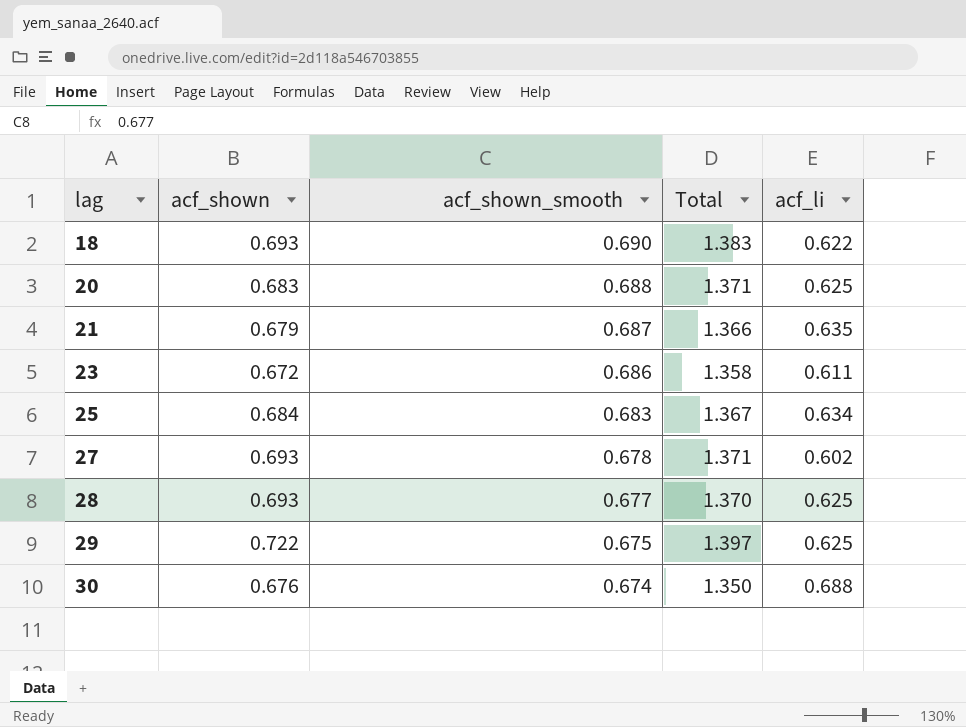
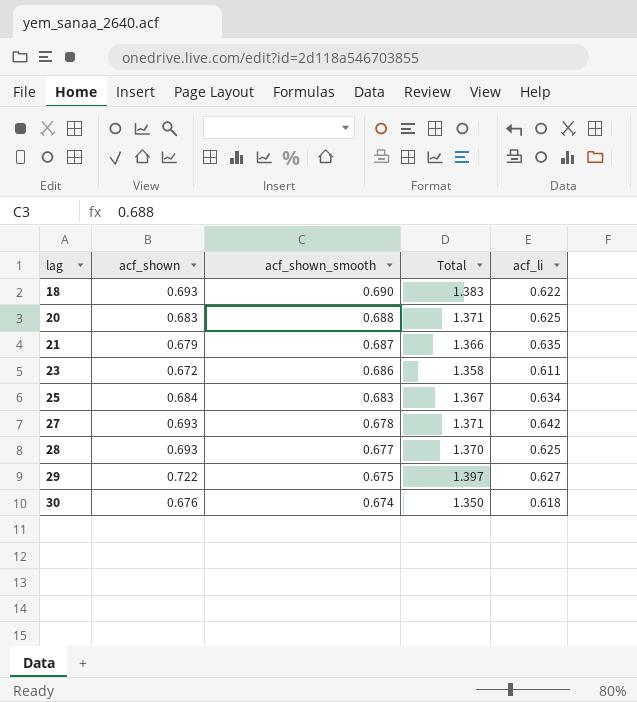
27 | acf_li: 0.602 -> 0.642
29 | acf_li: 0.625 -> 0.627
30 | acf_li: 0.688 -> 0.618

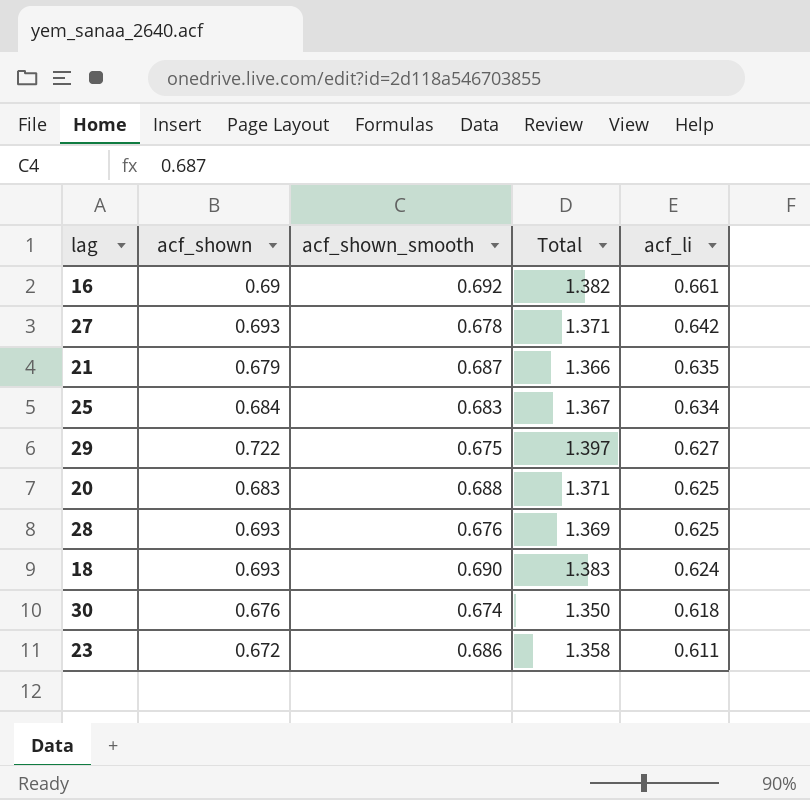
row order: lag ascending -> acf_li descending
row 16: none -> 0.69 | 0.692 | 1.382 | 0.661
28 | acf_shown_smooth: 0.677 -> 0.676
28 | Total: 1.370 -> 1.369
18 | acf_li: 0.622 -> 0.624

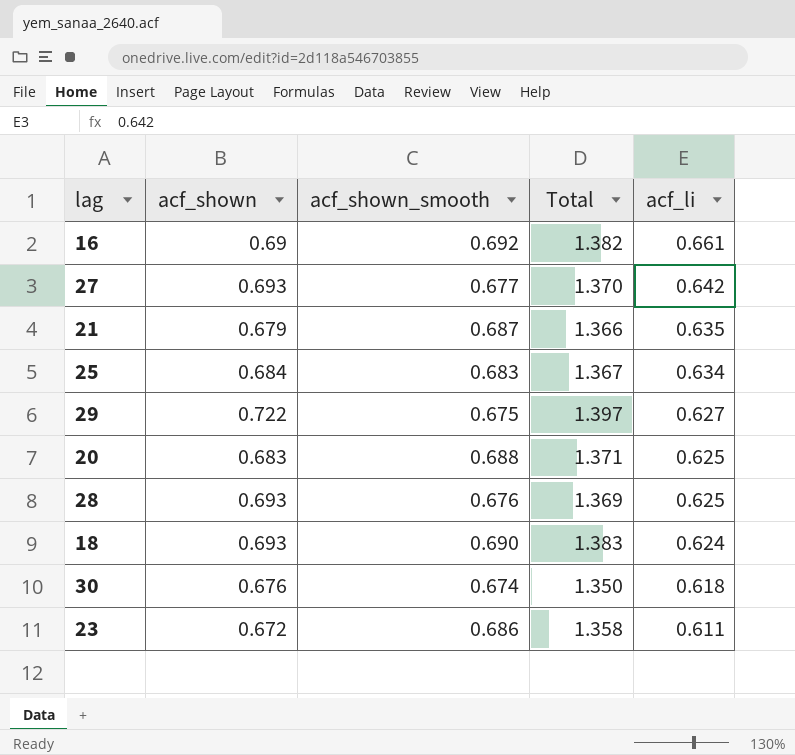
27 | acf_shown_smooth: 0.678 -> 0.677
27 | Total: 1.371 -> 1.370

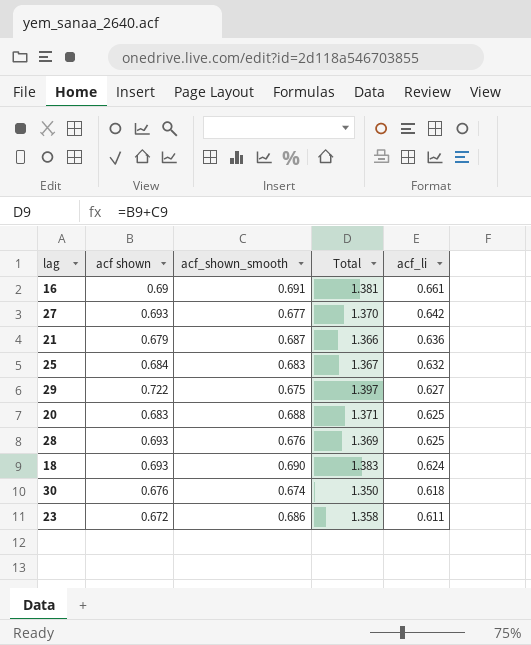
column name: acf_shown -> acf shown
16 | acf_shown_smooth: 0.692 -> 0.691
16 | Total: 1.382 -> 1.381
21 | acf_li: 0.635 -> 0.636
25 | acf_li: 0.634 -> 0.632

